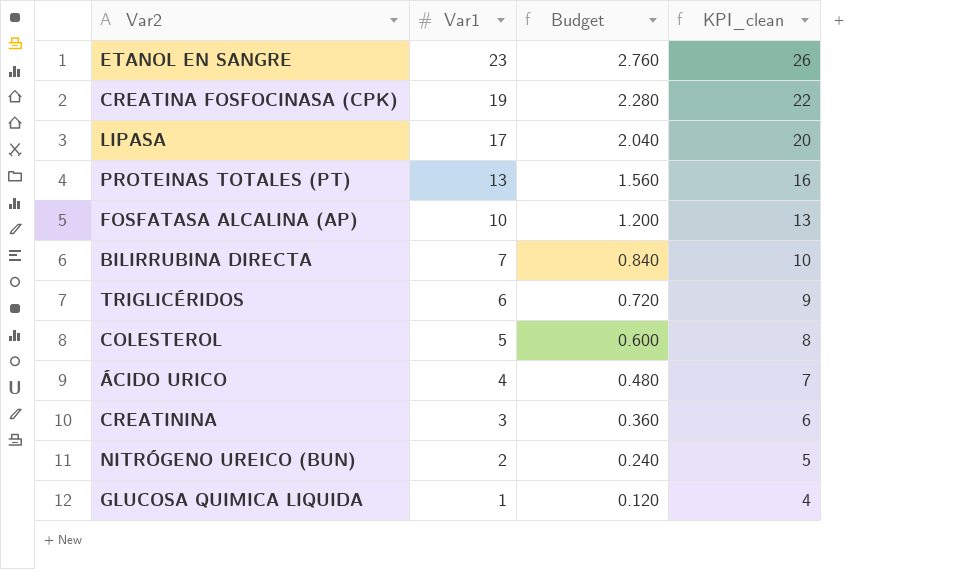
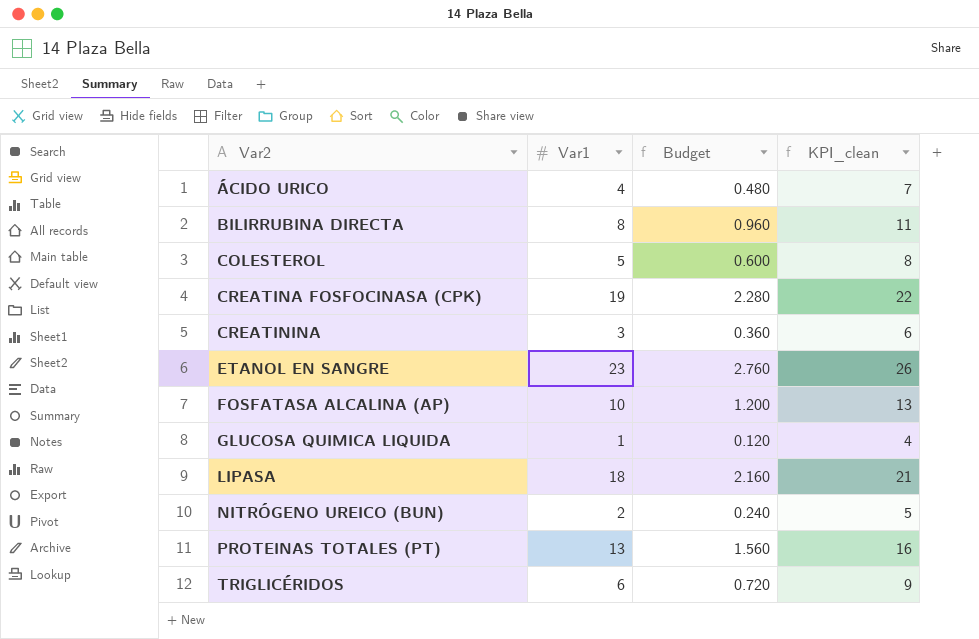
row order: Var1 descending -> Var2 ascending
BILIRRUBINA DIRECTA | Var1: 7 -> 8
BILIRRUBINA DIRECTA | Budget: 0.840 -> 0.960
BILIRRUBINA DIRECTA | KPI_clean: 10 -> 11
LIPASA | Var1: 17 -> 18
LIPASA | Budget: 2.040 -> 2.160
LIPASA | KPI_clean: 20 -> 21

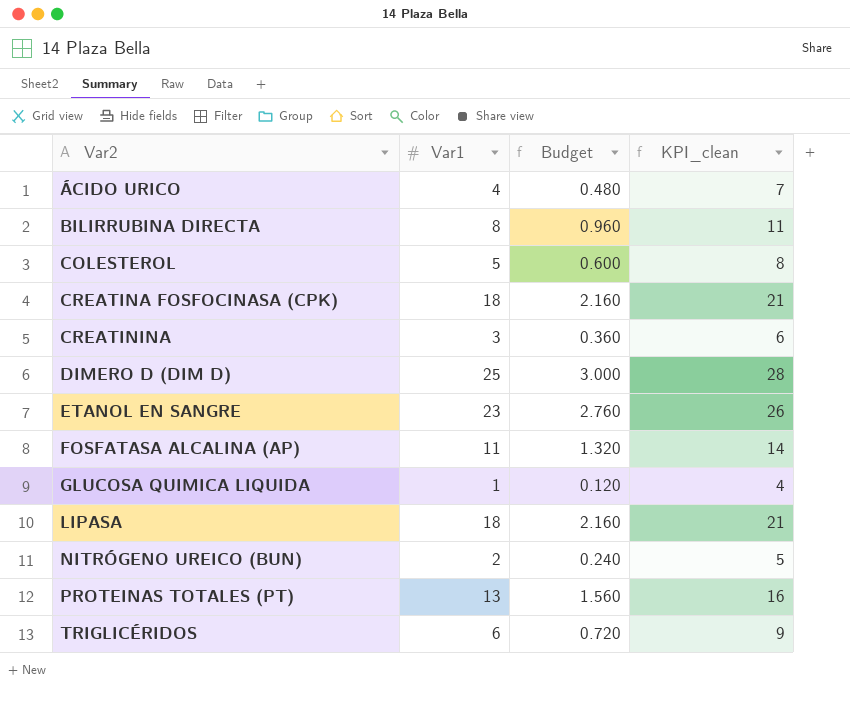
CREATINA FOSFOCINASA (CPK) | Var1: 19 -> 18
CREATINA FOSFOCINASA (CPK) | Budget: 2.280 -> 2.160
CREATINA FOSFOCINASA (CPK) | KPI_clean: 22 -> 21
row DIMERO D (DIM D): none -> 25 | 3.000 | 28
FOSFATASA ALCALINA (AP) | Var1: 10 -> 11
FOSFATASA ALCALINA (AP) | Budget: 1.200 -> 1.320
FOSFATASA ALCALINA (AP) | KPI_clean: 13 -> 14

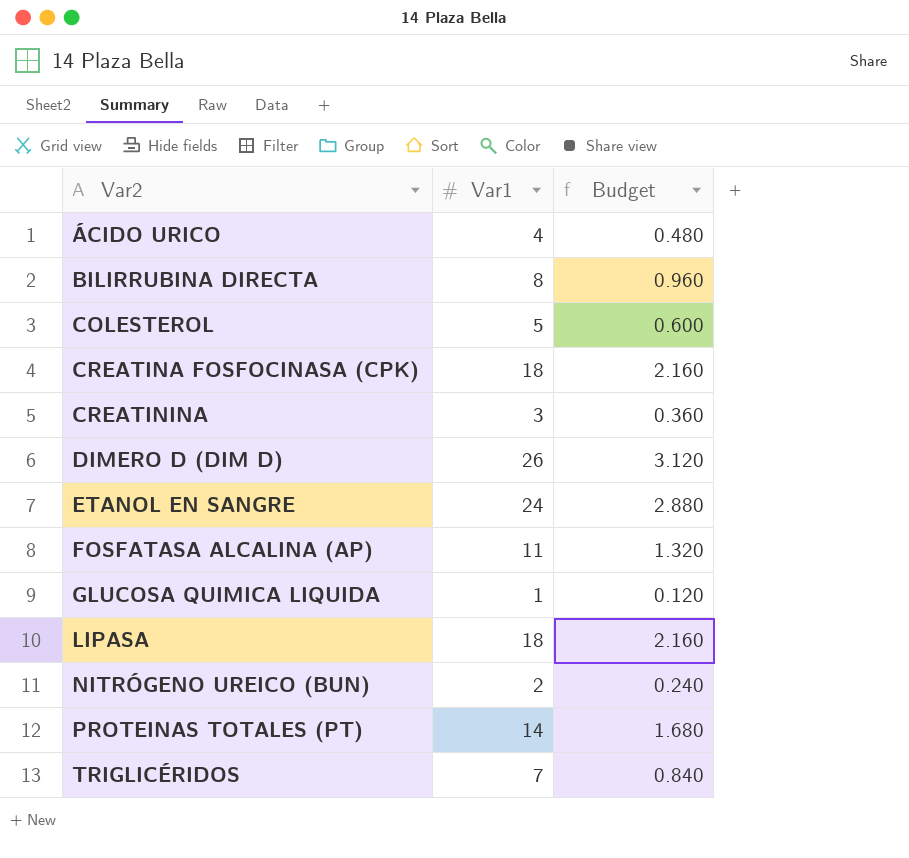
column KPI_clean | formula: [Var1] + 3 -> none
DIMERO D (DIM D) | Var1: 25 -> 26
DIMERO D (DIM D) | Budget: 3.000 -> 3.120
ETANOL EN SANGRE | Var1: 23 -> 24
ETANOL EN SANGRE | Budget: 2.760 -> 2.880
PROTEINAS TOTALES (PT) | Var1: 13 -> 14
PROTEINAS TOTALES (PT) | Budget: 1.560 -> 1.680
TRIGLICÉRIDOS | Var1: 6 -> 7
TRIGLICÉRIDOS | Budget: 0.720 -> 0.840

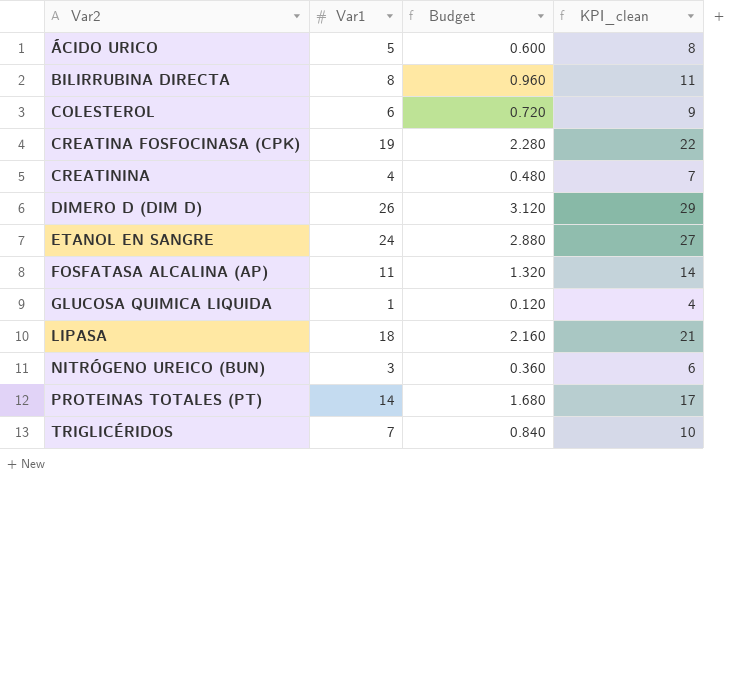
column KPI_clean | formula: none -> [Var1] + 3
ÁCIDO URICO | Var1: 4 -> 5
ÁCIDO URICO | Budget: 0.480 -> 0.600
COLESTEROL | Var1: 5 -> 6
COLESTEROL | Budget: 0.600 -> 0.720
CREATINA FOSFOCINASA (CPK) | Var1: 18 -> 19
CREATINA FOSFOCINASA (CPK) | Budget: 2.160 -> 2.280
CREATININA | Var1: 3 -> 4
CREATININA | Budget: 0.360 -> 0.480
NITRÓGENO UREICO (BUN) | Var1: 2 -> 3
NITRÓGENO UREICO (BUN) | Budget: 0.240 -> 0.360

